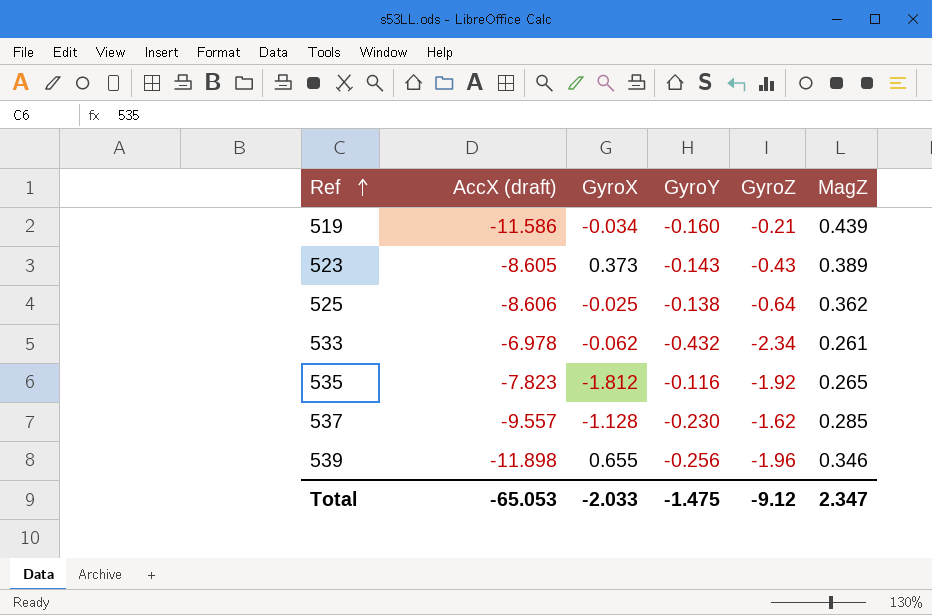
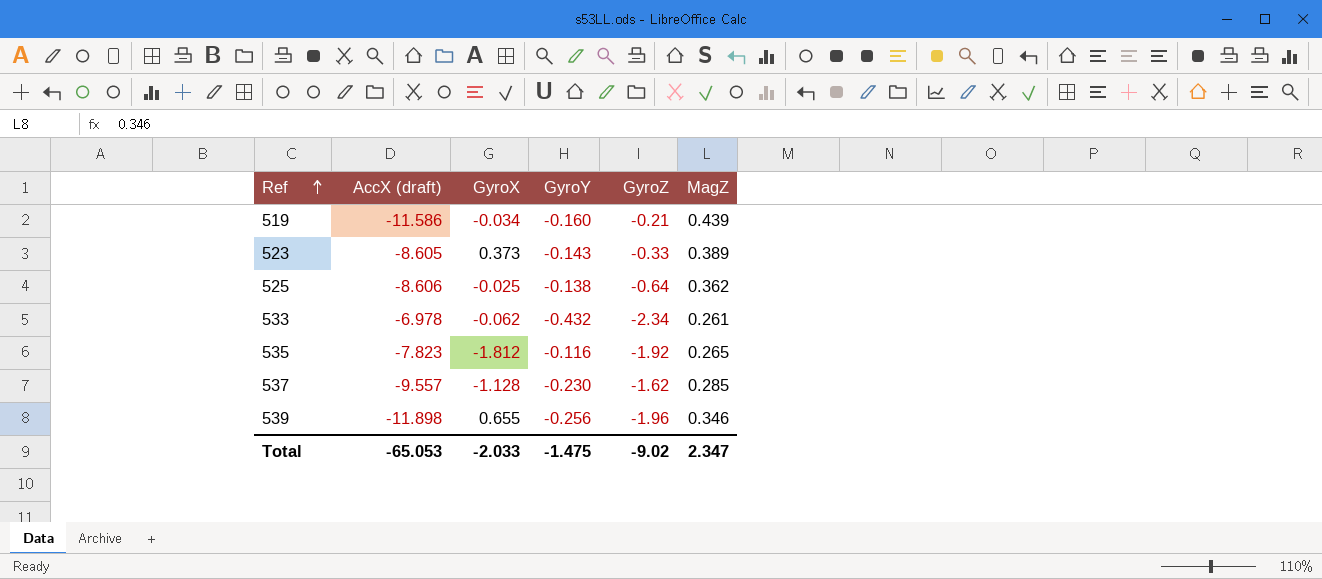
523 | GyroZ: -0.43 -> -0.33
Total | GyroZ: -9.12 -> -9.02

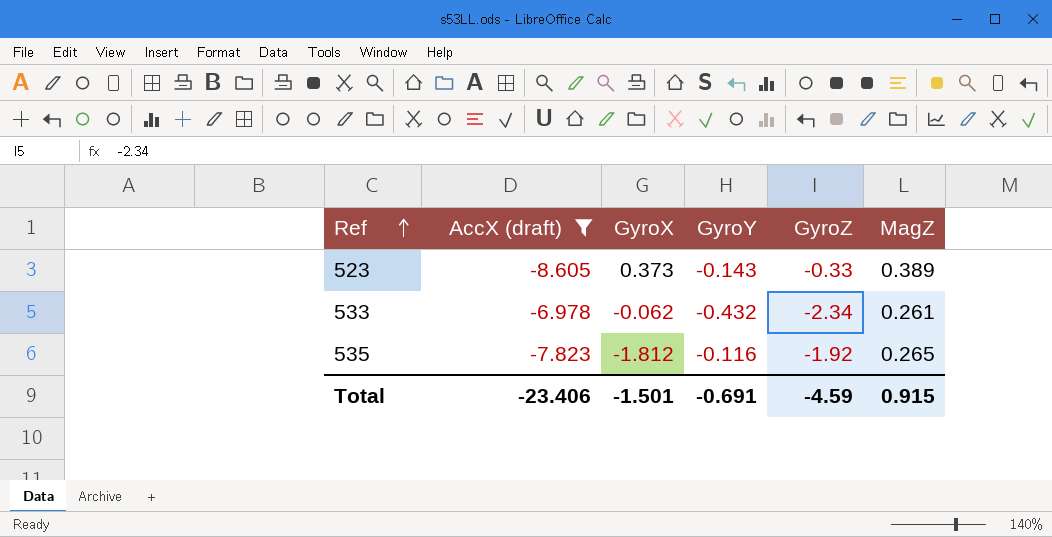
filter: none -> AccX (draft) >= -8.605
Total | AccX (draft): -65.053 -> -23.406
Total | GyroX: -2.033 -> -1.501
Total | GyroY: -1.475 -> -0.691
Total | GyroZ: -9.02 -> -4.59
Total | MagZ: 2.347 -> 0.915

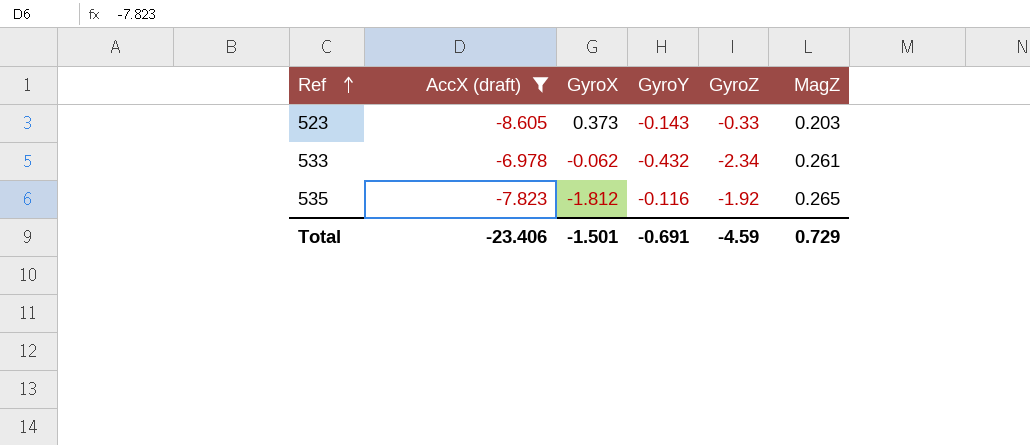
523 | MagZ: 0.389 -> 0.203
Total | MagZ: 0.915 -> 0.729

